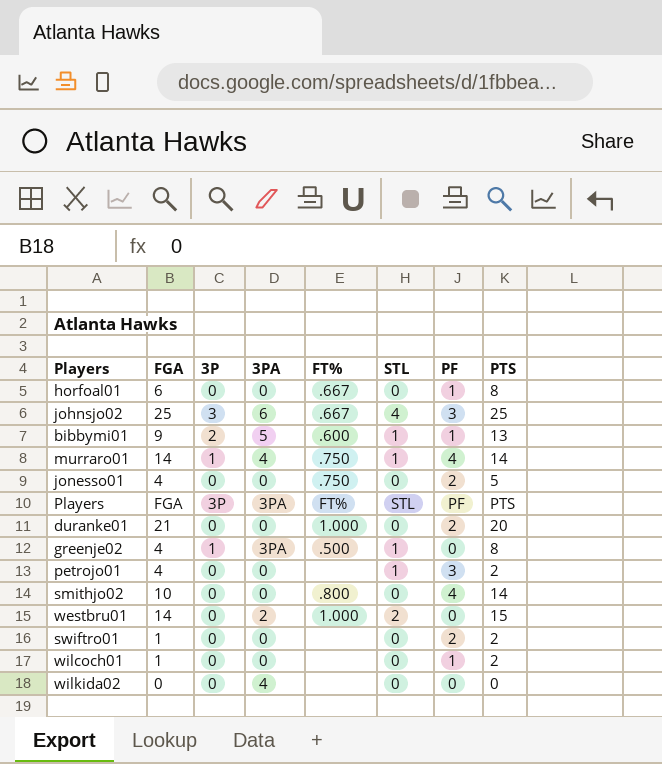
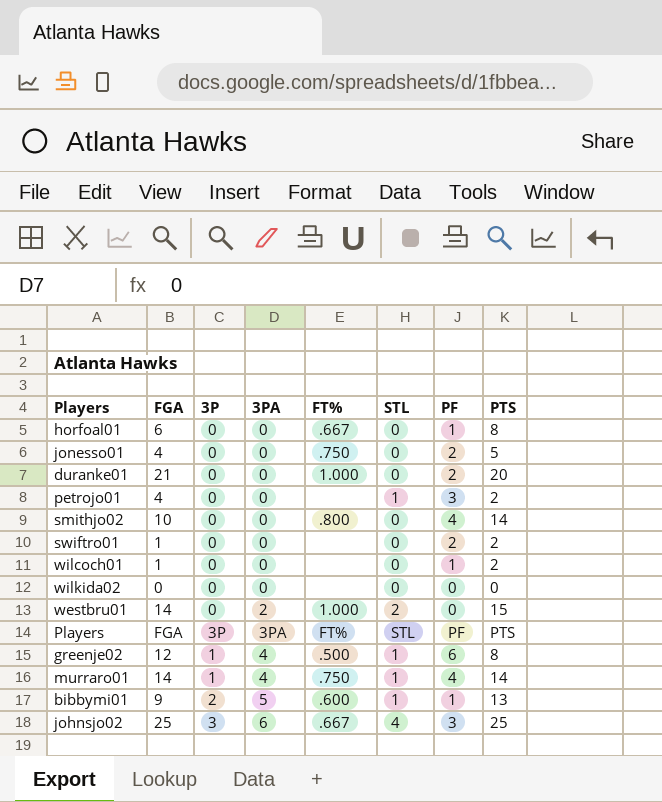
row order: none -> 3PA ascending
wilkida02 | 3PA: 4 -> 0
greenje02 | FGA: 4 -> 12
greenje02 | 3PA: 3PA -> 4
greenje02 | PF: 0 -> 6

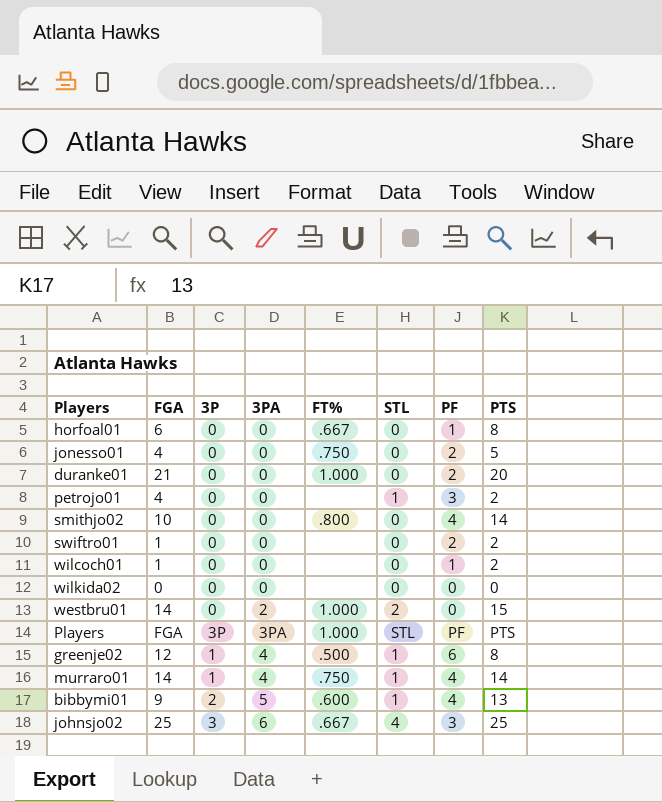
Players | FT%: FT% -> 1.000
bibbymi01 | PF: 1 -> 4

